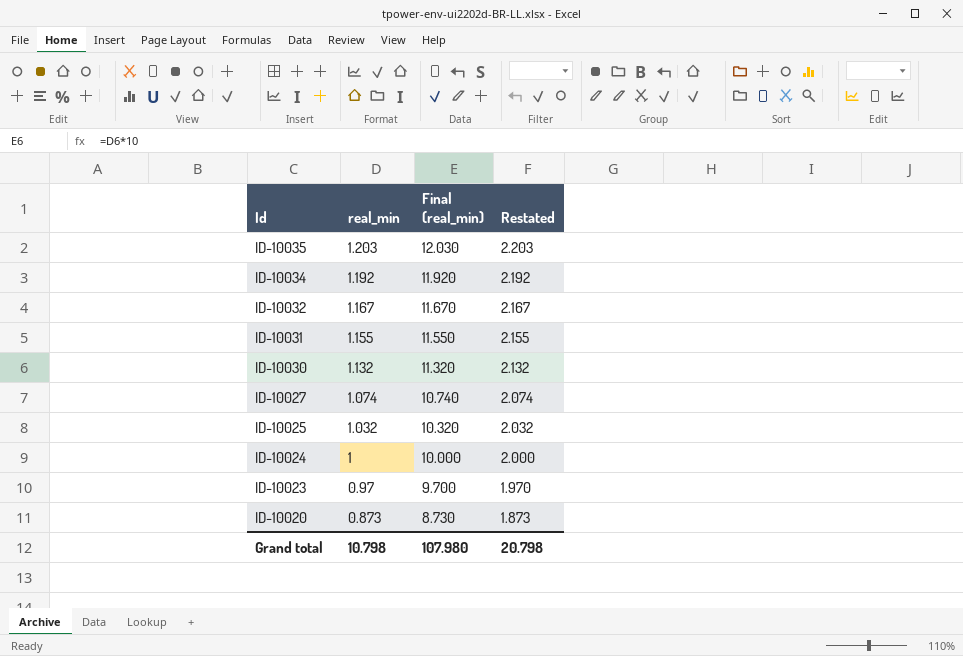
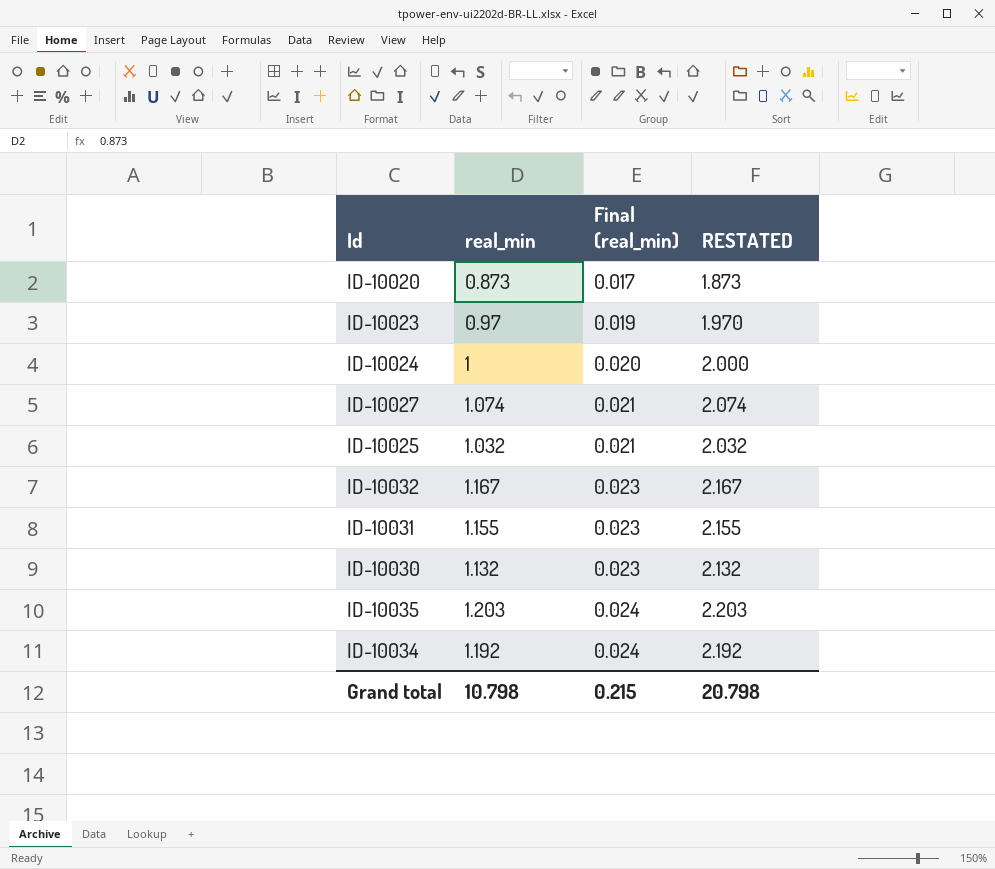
row order: Id descending -> Final (real_min) ascending
column Final (real_min) | formula: [real_min] * 10 -> [real_min] * 0.02
column name: Restated -> RESTATED
Grand total | Final (real_min): 107.980 -> 0.215

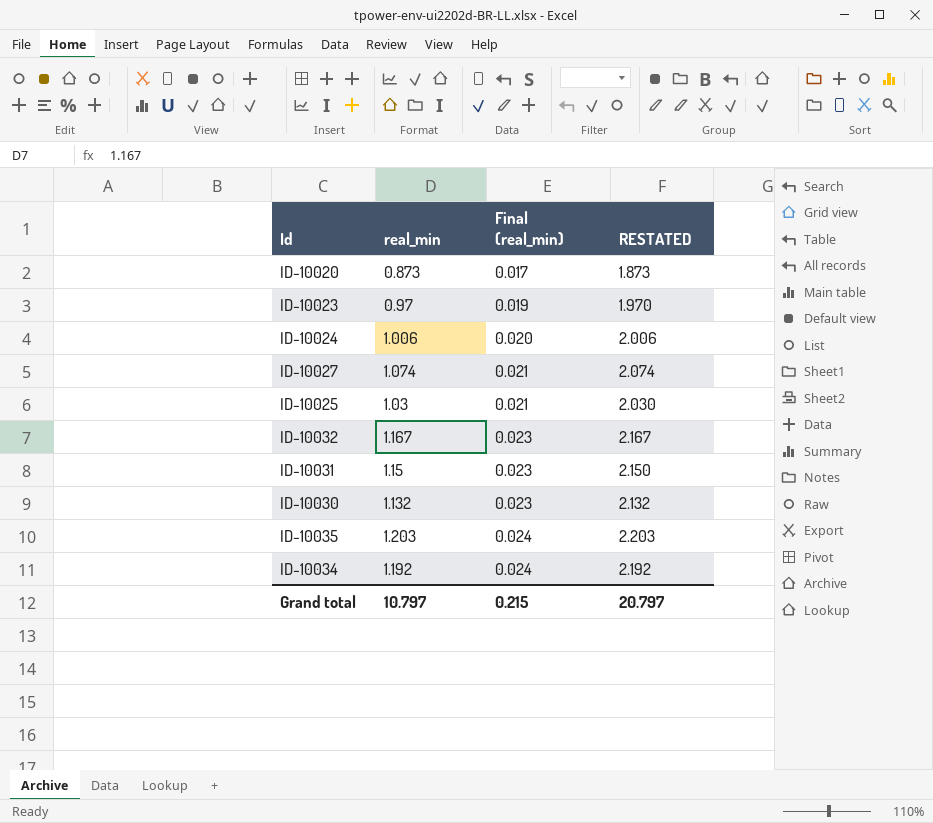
ID-10024 | real_min: 1 -> 1.006
ID-10024 | RESTATED: 2.000 -> 2.006
ID-10025 | real_min: 1.032 -> 1.03
ID-10025 | RESTATED: 2.032 -> 2.030
ID-10031 | real_min: 1.155 -> 1.15
ID-10031 | RESTATED: 2.155 -> 2.150
Grand total | real_min: 10.798 -> 10.797
Grand total | RESTATED: 20.798 -> 20.797

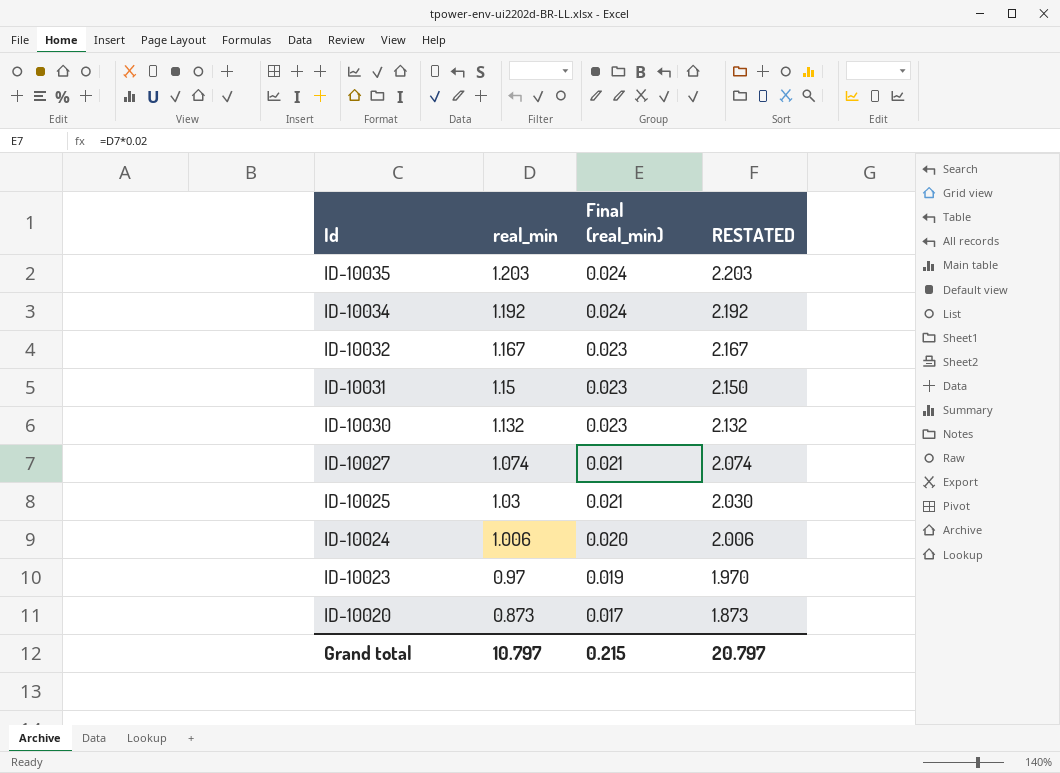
row order: Final (real_min) ascending -> Id descending

